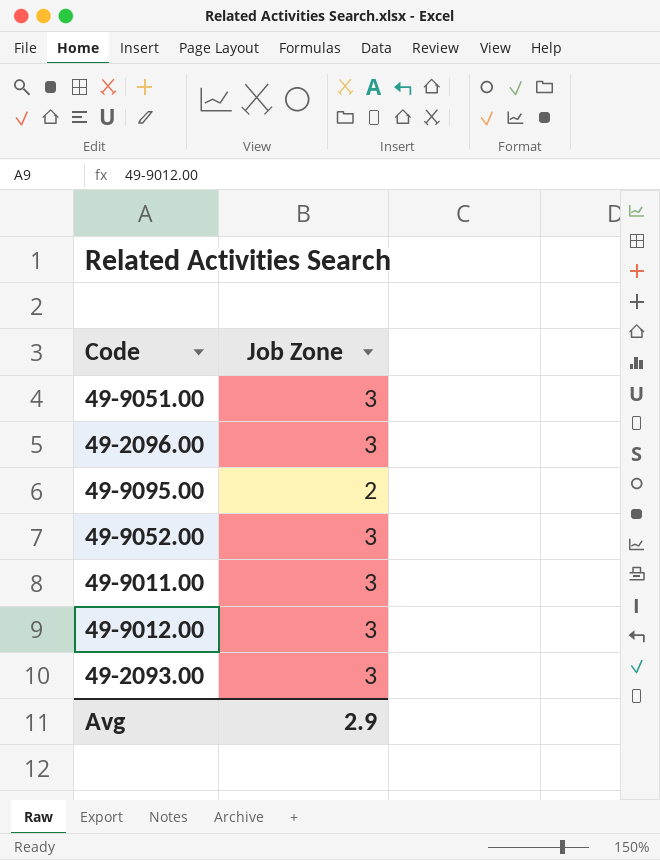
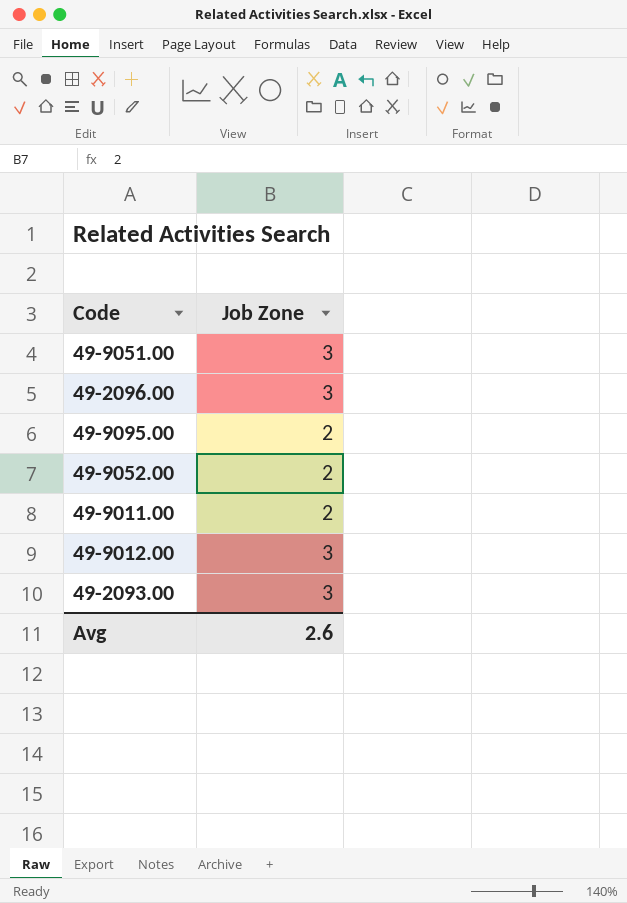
49-9052.00 | Job Zone: 3 -> 2
49-9011.00 | Job Zone: 3 -> 2
Avg | Job Zone: 2.9 -> 2.6

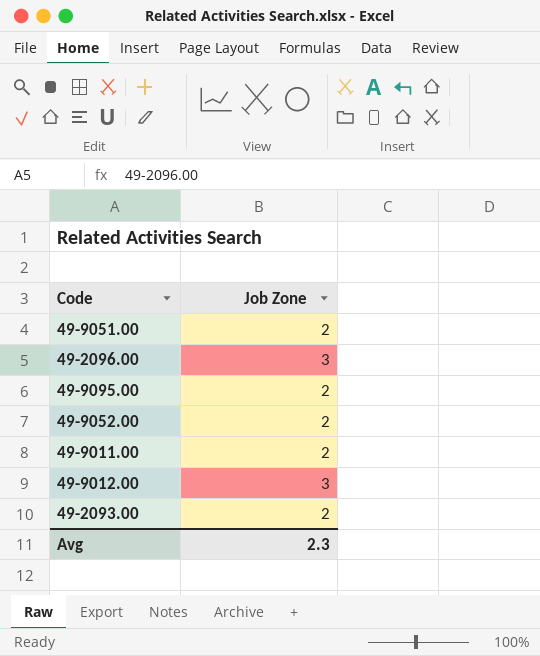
49-9051.00 | Job Zone: 3 -> 2
49-2093.00 | Job Zone: 3 -> 2
Avg | Job Zone: 2.6 -> 2.3

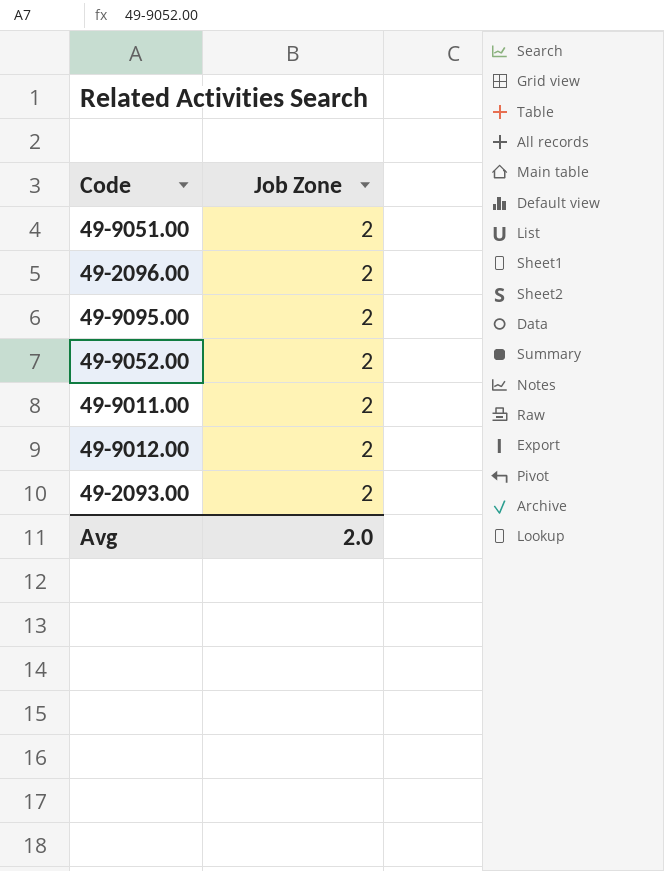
49-2096.00 | Job Zone: 3 -> 2
49-9012.00 | Job Zone: 3 -> 2
Avg | Job Zone: 2.3 -> 2.0

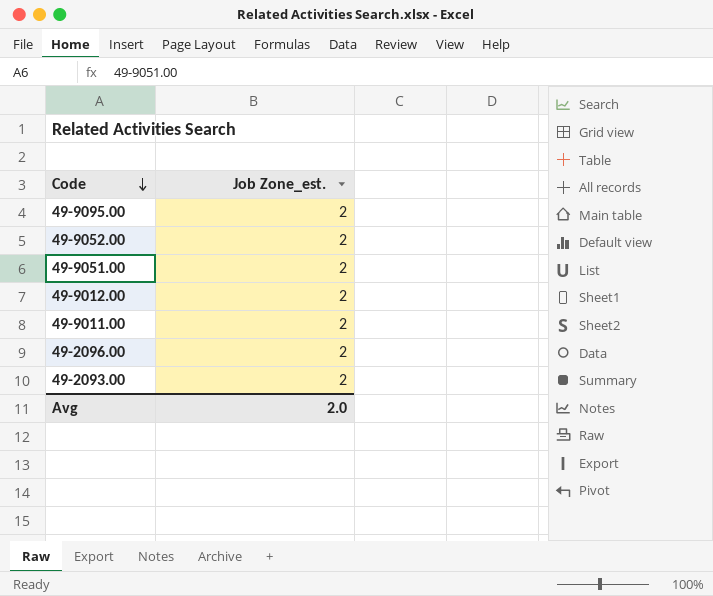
row order: none -> Code descending
column name: Job Zone -> Job Zone_est.

